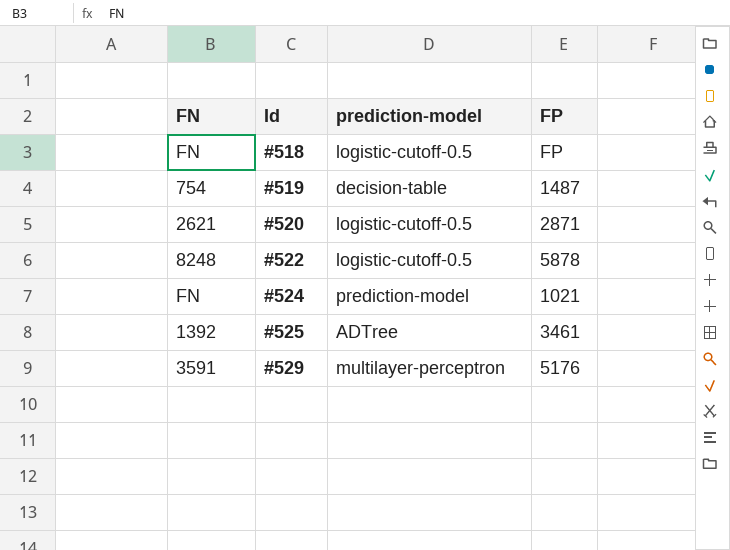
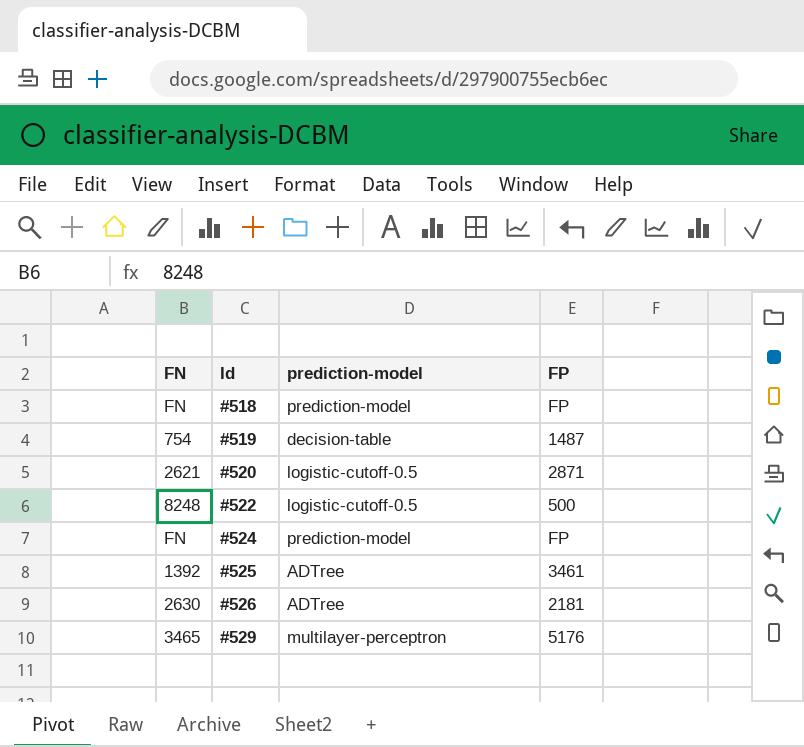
#518 | prediction-model: logistic-cutoff-0.5 -> prediction-model
#522 | FP: 5878 -> 500
#524 | FP: 1021 -> FP
row #526: none -> 2630 | ADTree | 2181
#529 | FN: 3591 -> 3465

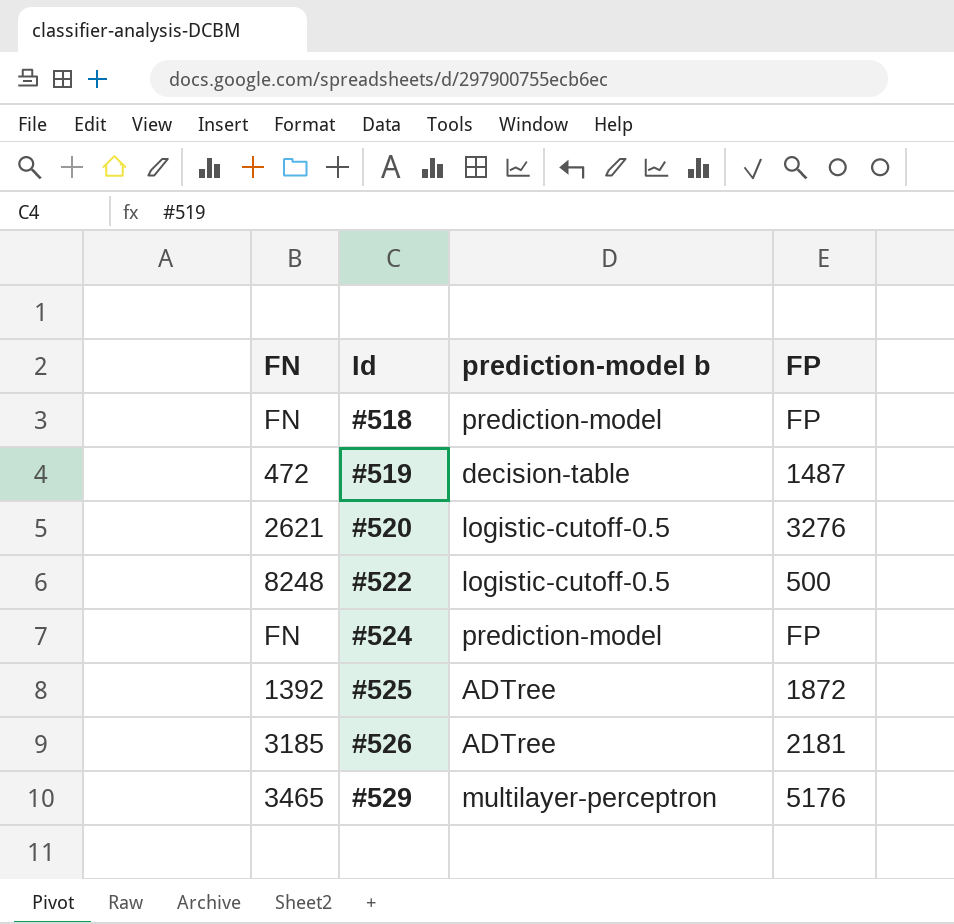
column name: prediction-model -> prediction-model b
#519 | FN: 754 -> 472
#520 | FP: 2871 -> 3276
#525 | FP: 3461 -> 1872
#526 | FN: 2630 -> 3185

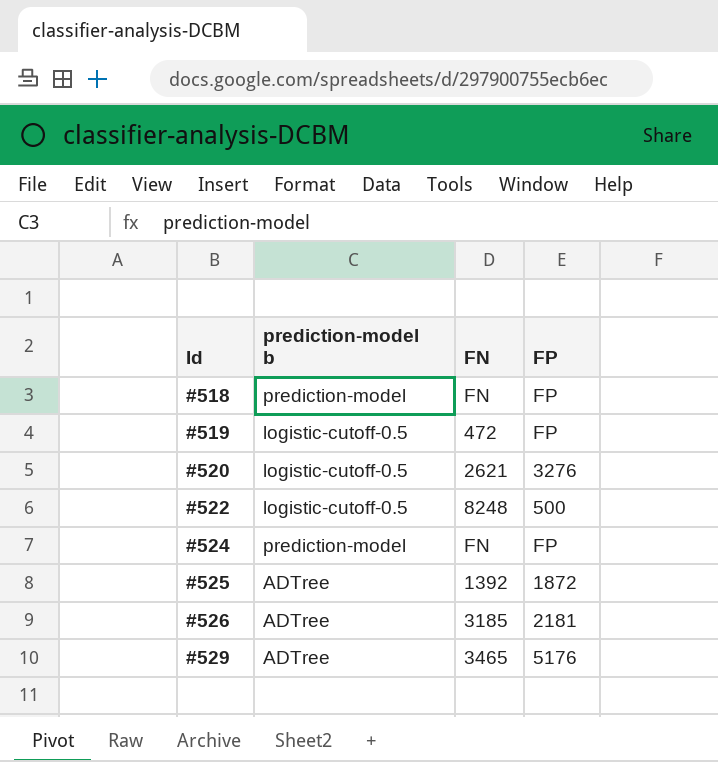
column FN | position: 1 -> 3
#519 | prediction-model b: decision-table -> logistic-cutoff-0.5
#519 | FP: 1487 -> FP
#529 | prediction-model b: multilayer-perceptron -> ADTree

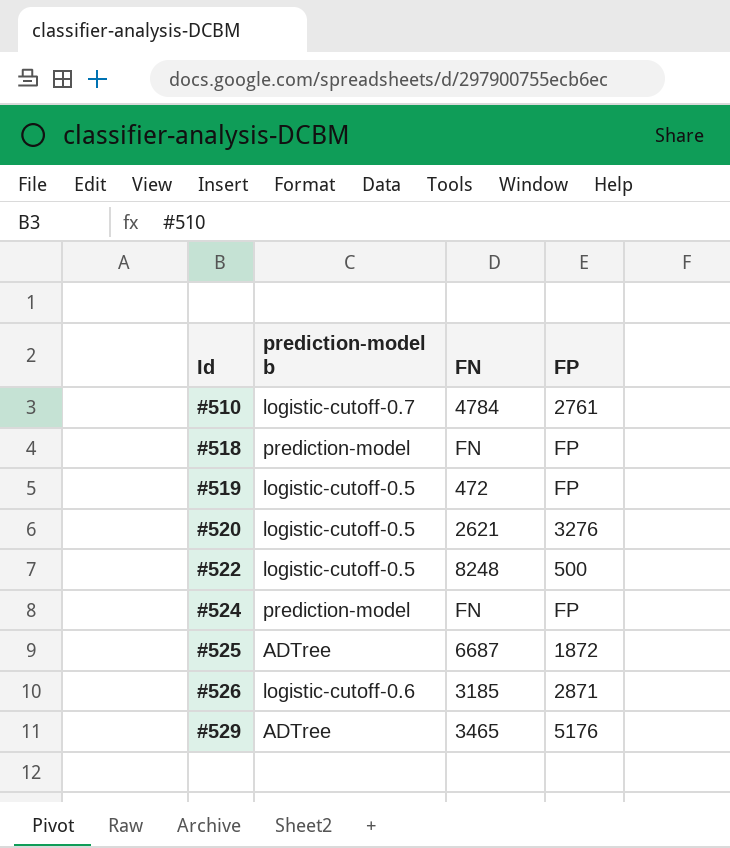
row #510: none -> logistic-cutoff-0.7 | 4784 | 2761
#525 | FN: 1392 -> 6687
#526 | prediction-model b: ADTree -> logistic-cutoff-0.6
#526 | FP: 2181 -> 2871

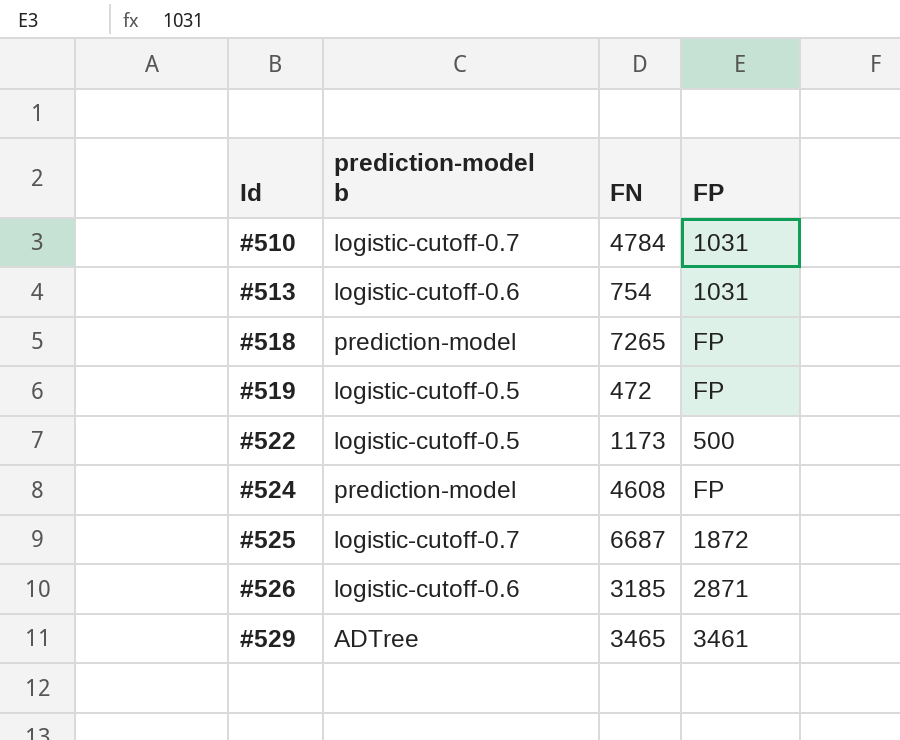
row #520: logistic-cutoff-0.5 | 2621 | 3276 -> none
#510 | FP: 2761 -> 1031
row #513: none -> logistic-cutoff-0.6 | 754 | 1031
#518 | FN: FN -> 7265
#522 | FN: 8248 -> 1173
#524 | FN: FN -> 4608
#525 | prediction-model b: ADTree -> logistic-cutoff-0.7
#529 | FP: 5176 -> 3461

